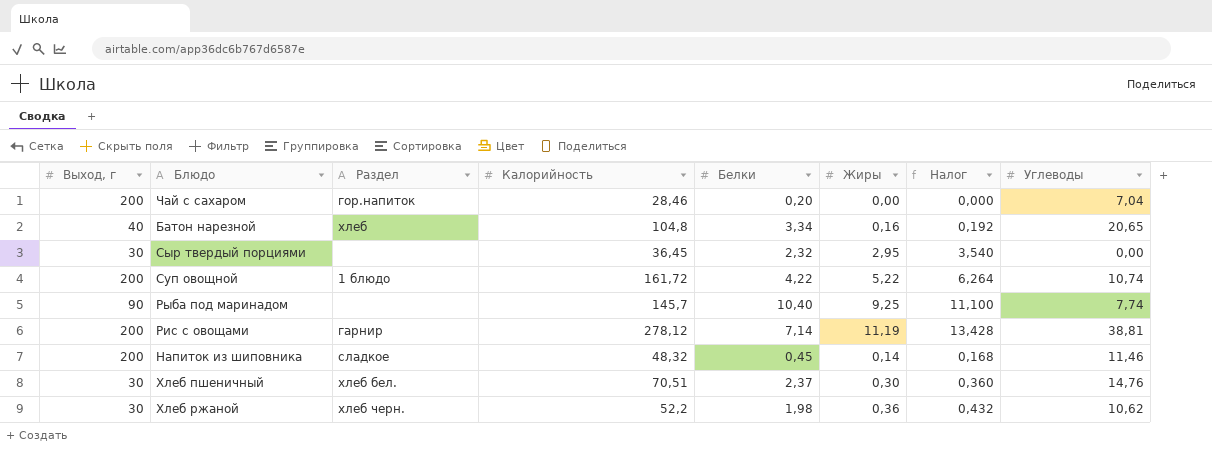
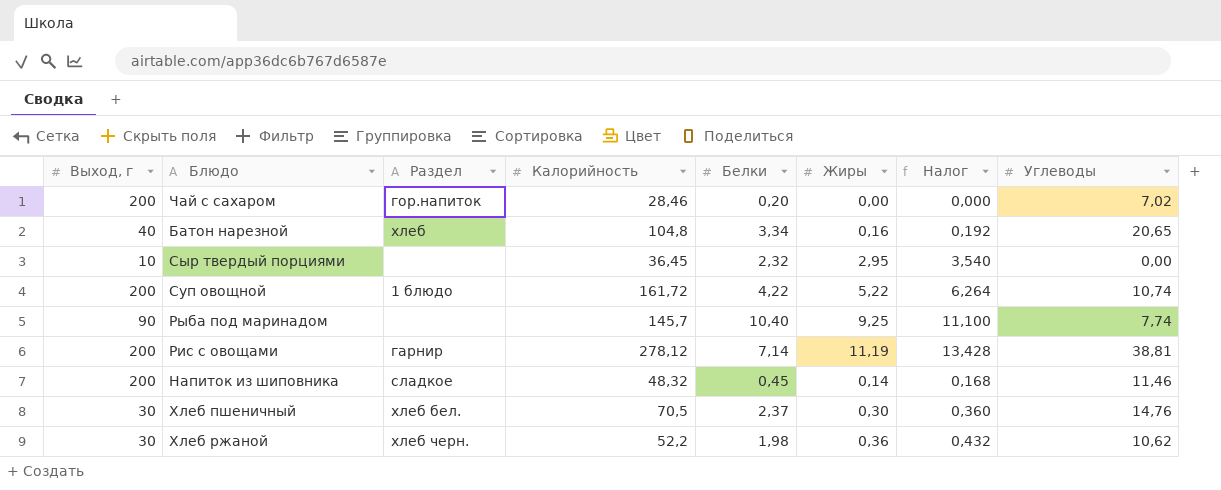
Чай с сахаром | Углеводы: 7,04 -> 7,02
Сыр твердый порциями | Выход, г: 30 -> 10
Хлеб пшеничный | Калорийность: 70,51 -> 70,5

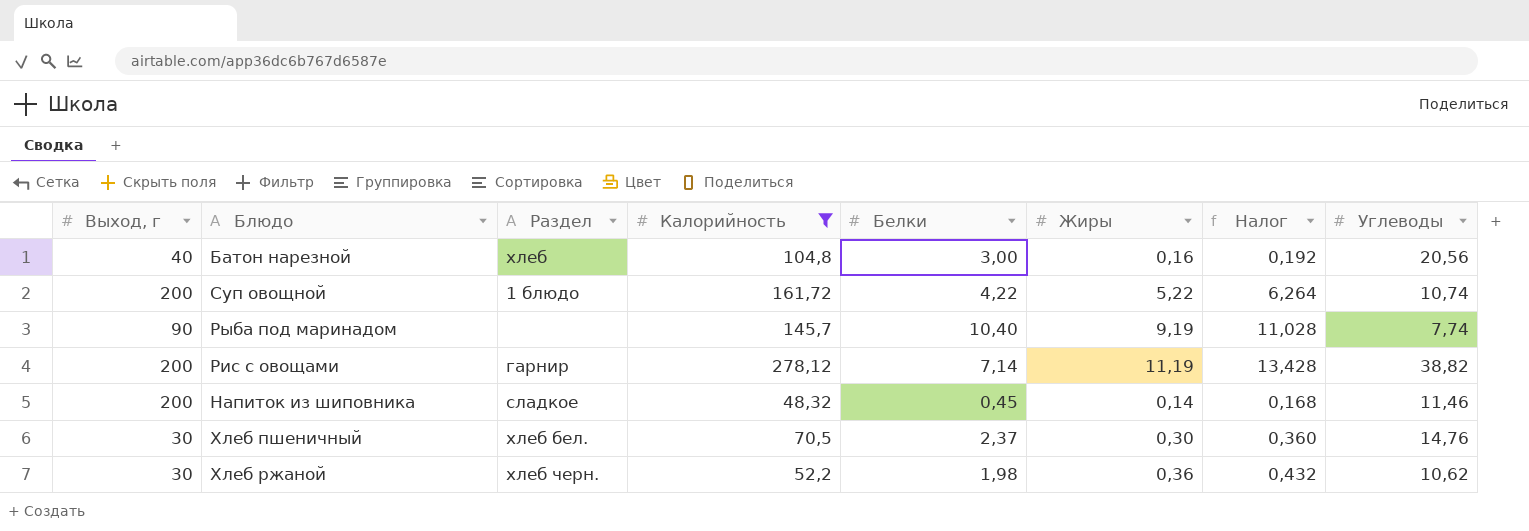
filter: none -> Калорийность >= 48,32
Батон нарезной | Белки: 3,34 -> 3,00
Батон нарезной | Углеводы: 20,65 -> 20,56
Рыба под маринадом | Жиры: 9,25 -> 9,19
Рыба под маринадом | Налог: 11,100 -> 11,028
Рис с овощами | Углеводы: 38,81 -> 38,82

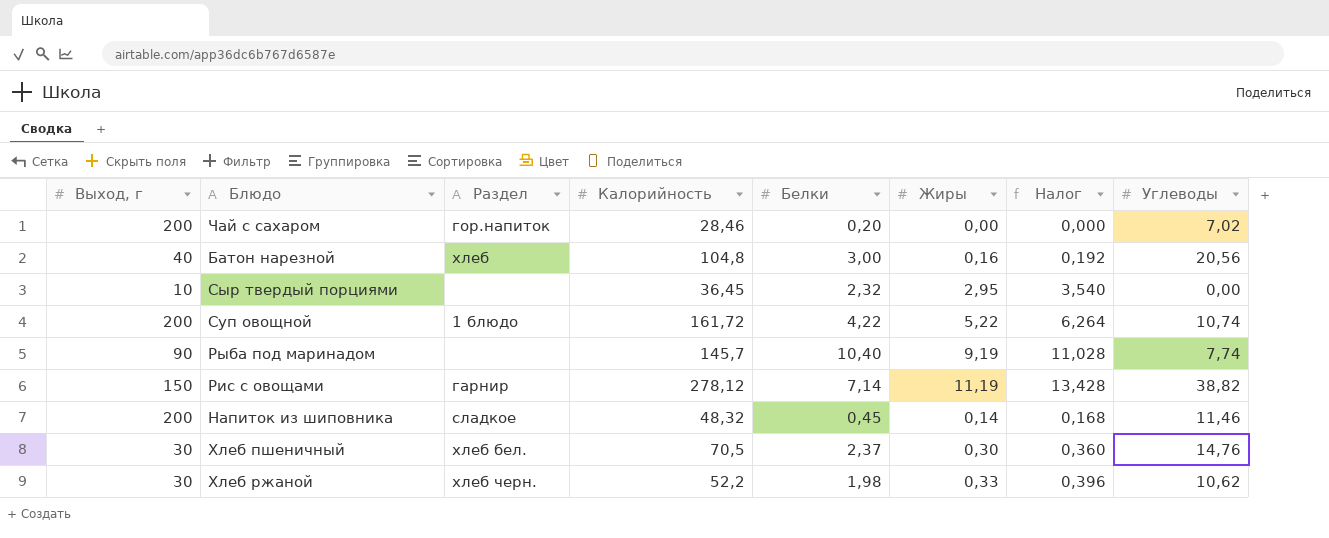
filter: Калорийность >= 48,32 -> none
Рис с овощами | Выход, г: 200 -> 150
Хлеб ржаной | Жиры: 0,36 -> 0,33
Хлеб ржаной | Налог: 0,432 -> 0,396

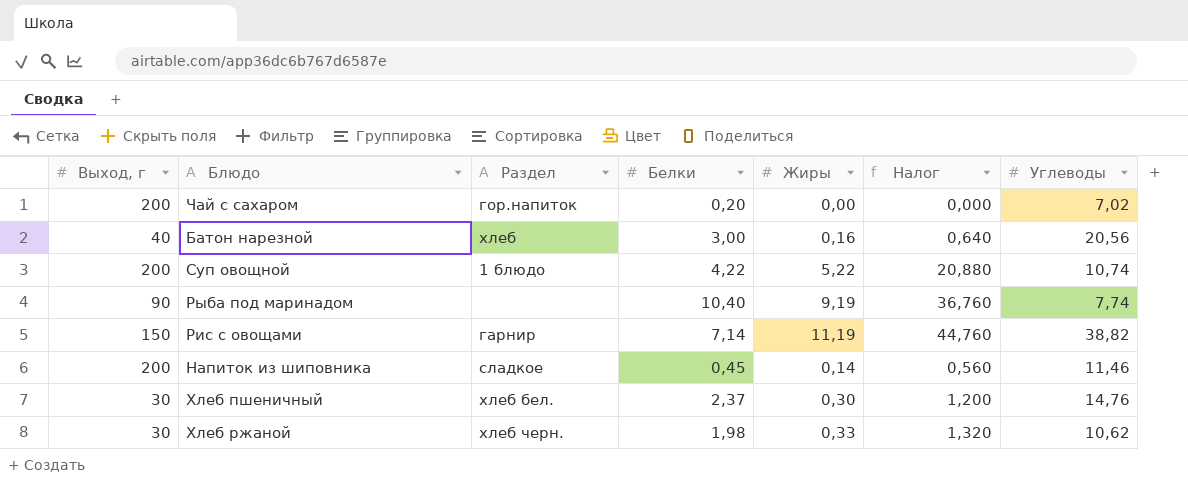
column Калорийность | position: 4 -> none
column Налог | formula: [Жиры] * 1,2 -> [Жиры] * 4
row Сыр твердый порциями: 10 | none | 36,45 | 2,32 | 2,95 | 3,540 | 0,00 -> none

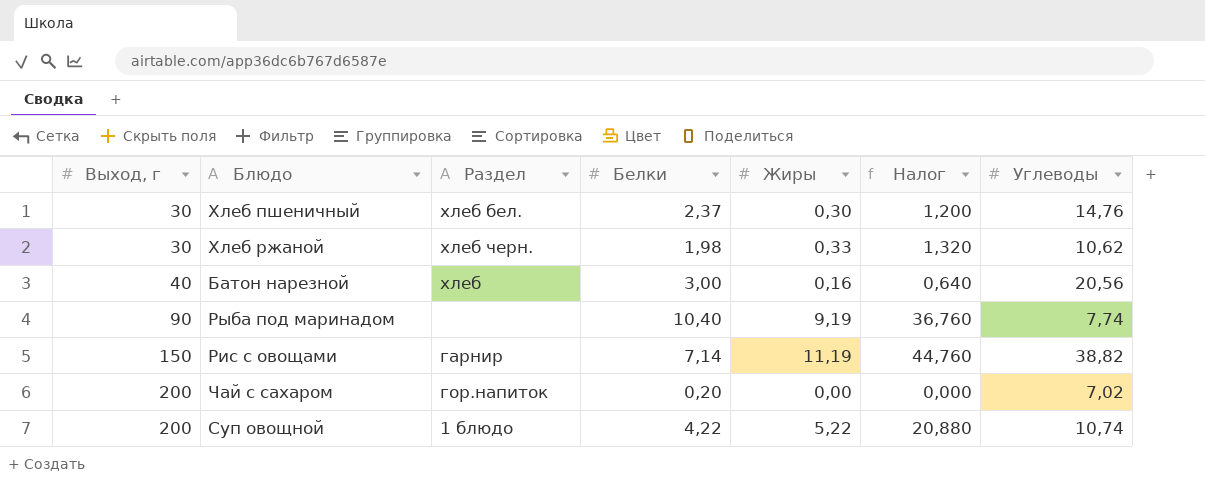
row order: none -> Выход, г ascending
row Напиток из шиповника: 200 | сладкое | 0,45 | 0,14 | 0,560 | 11,46 -> none

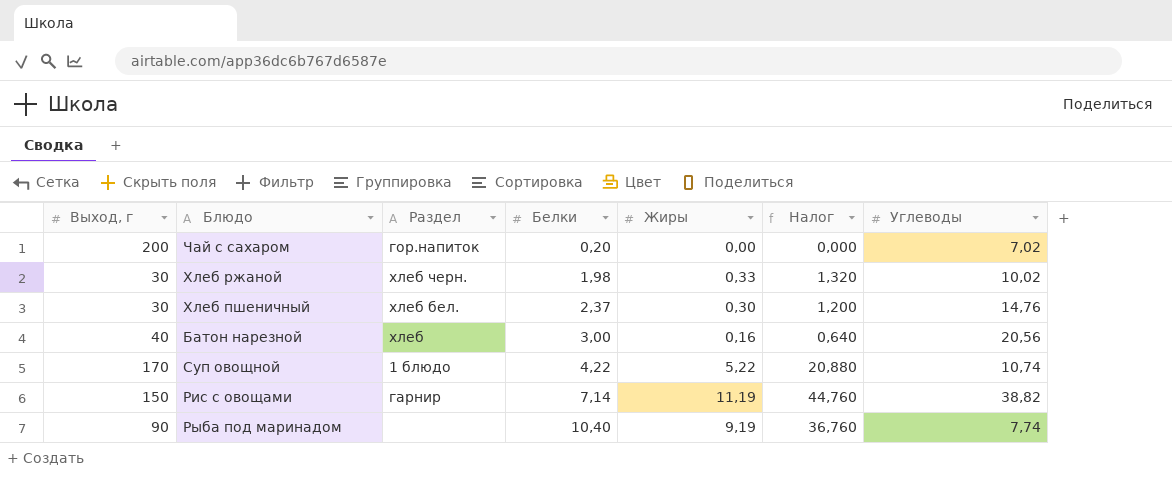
row order: Выход, г ascending -> Белки ascending
Хлеб ржаной | Углеводы: 10,62 -> 10,02
Суп овощной | Выход, г: 200 -> 170

